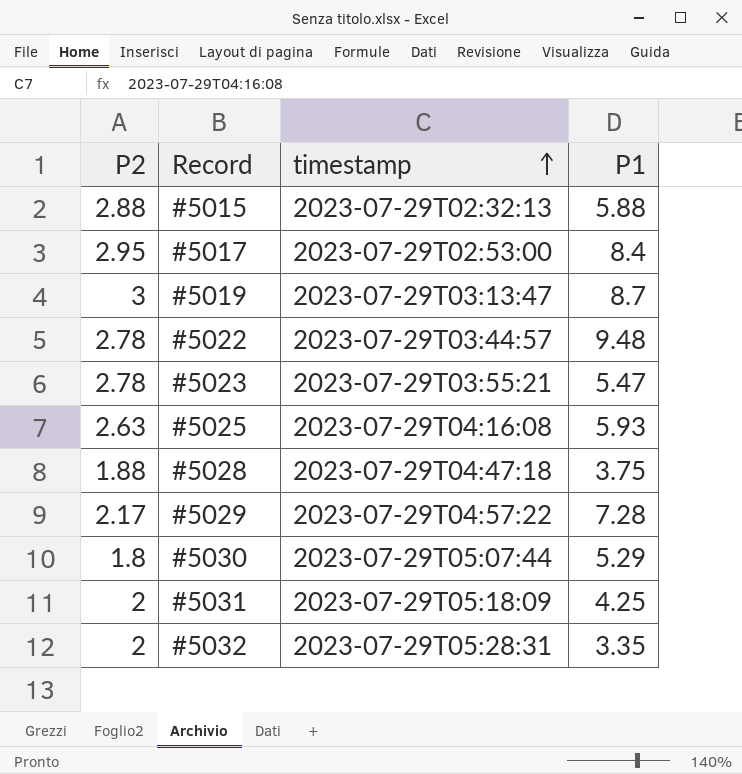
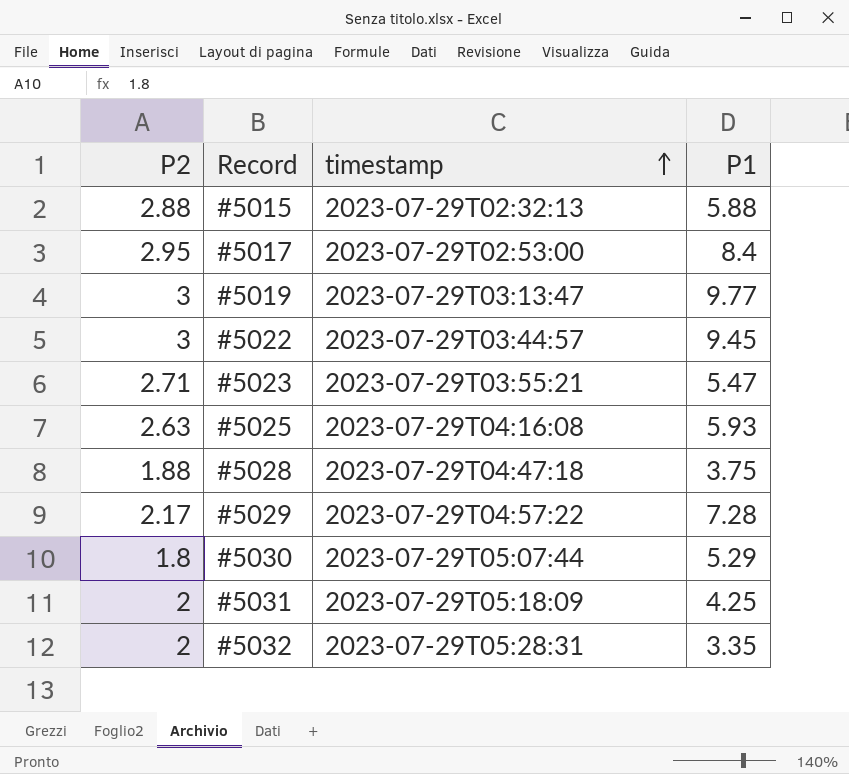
#5019 | P1: 8.7 -> 9.77
#5022 | P2: 2.78 -> 3
#5022 | P1: 9.48 -> 9.45
#5023 | P2: 2.78 -> 2.71

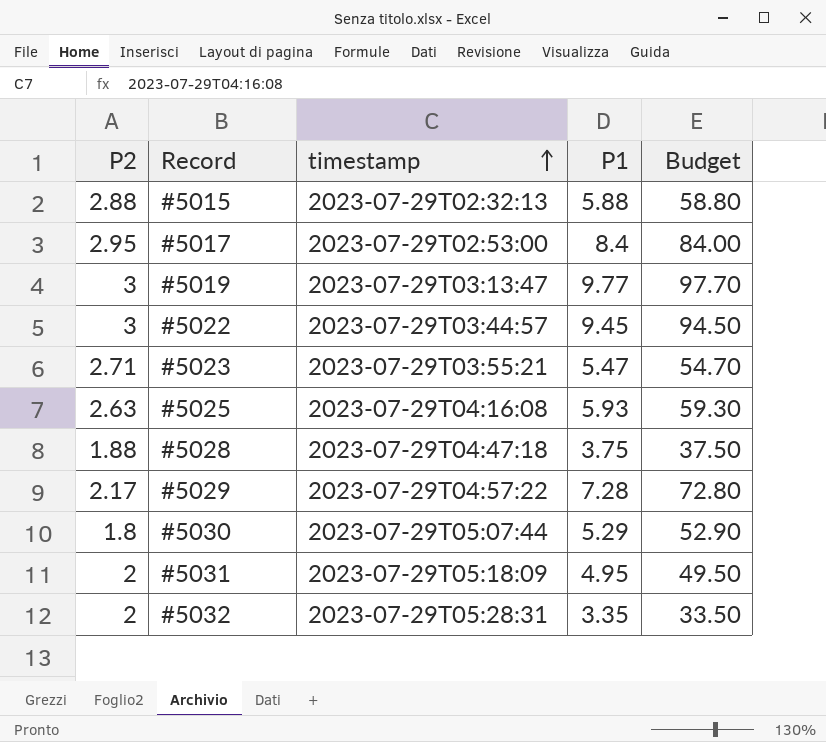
column Budget | formula: none -> [P1] * 10
#5031 | P1: 4.25 -> 4.95

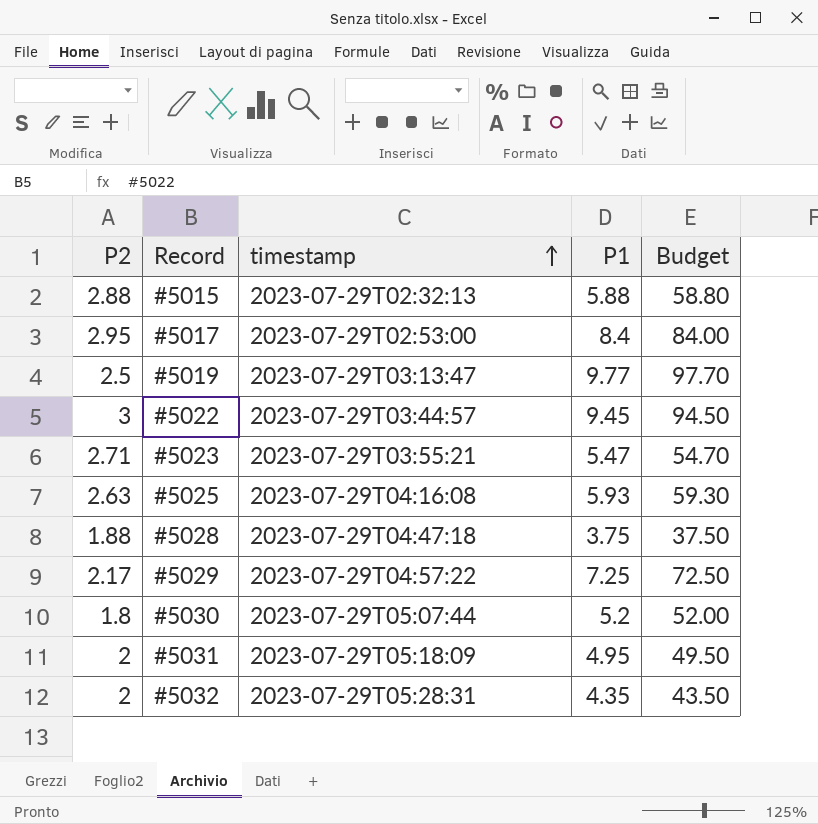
#5019 | P2: 3 -> 2.5
#5029 | P1: 7.28 -> 7.25
#5029 | Budget: 72.80 -> 72.50
#5030 | P1: 5.29 -> 5.2
#5030 | Budget: 52.90 -> 52.00
#5032 | P1: 3.35 -> 4.35
#5032 | Budget: 33.50 -> 43.50

